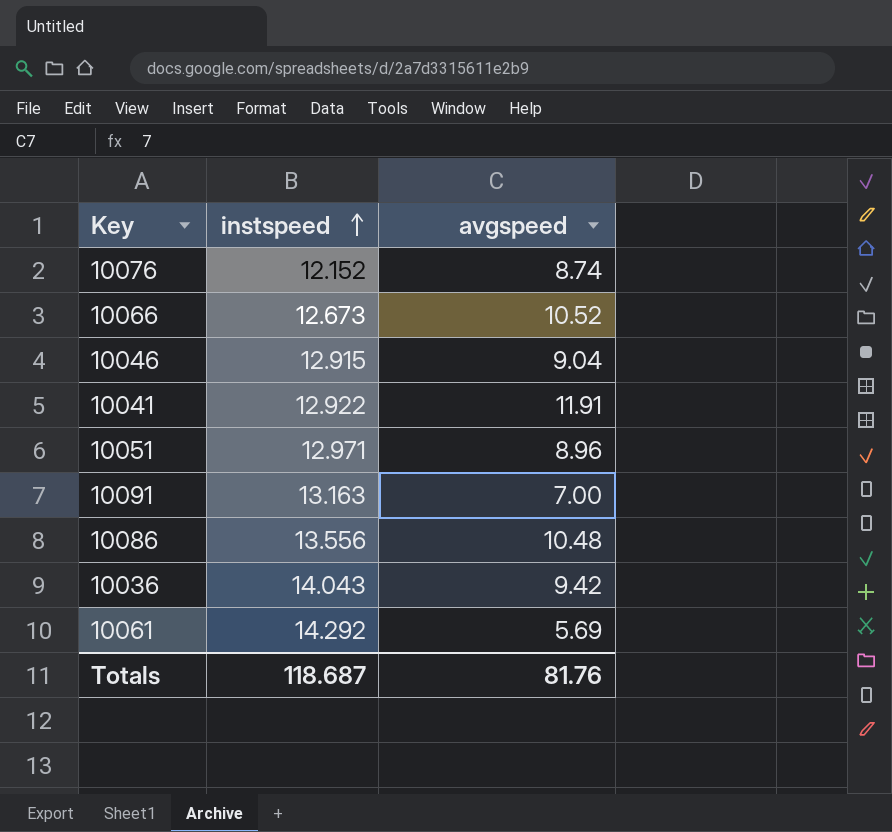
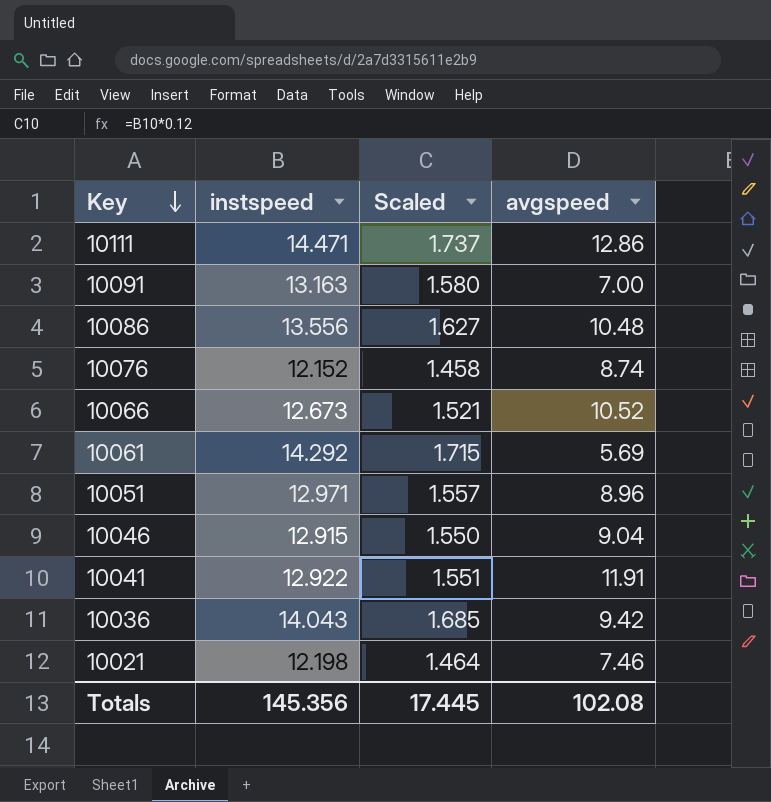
row order: instspeed ascending -> Key descending
column Scaled | formula: none -> [instspeed] * 0.12
row 10111: none -> 14.471 | 1.737 | 12.86
row 10021: none -> 12.198 | 1.464 | 7.46
Totals | instspeed: 118.687 -> 145.356
Totals | avgspeed: 81.76 -> 102.08

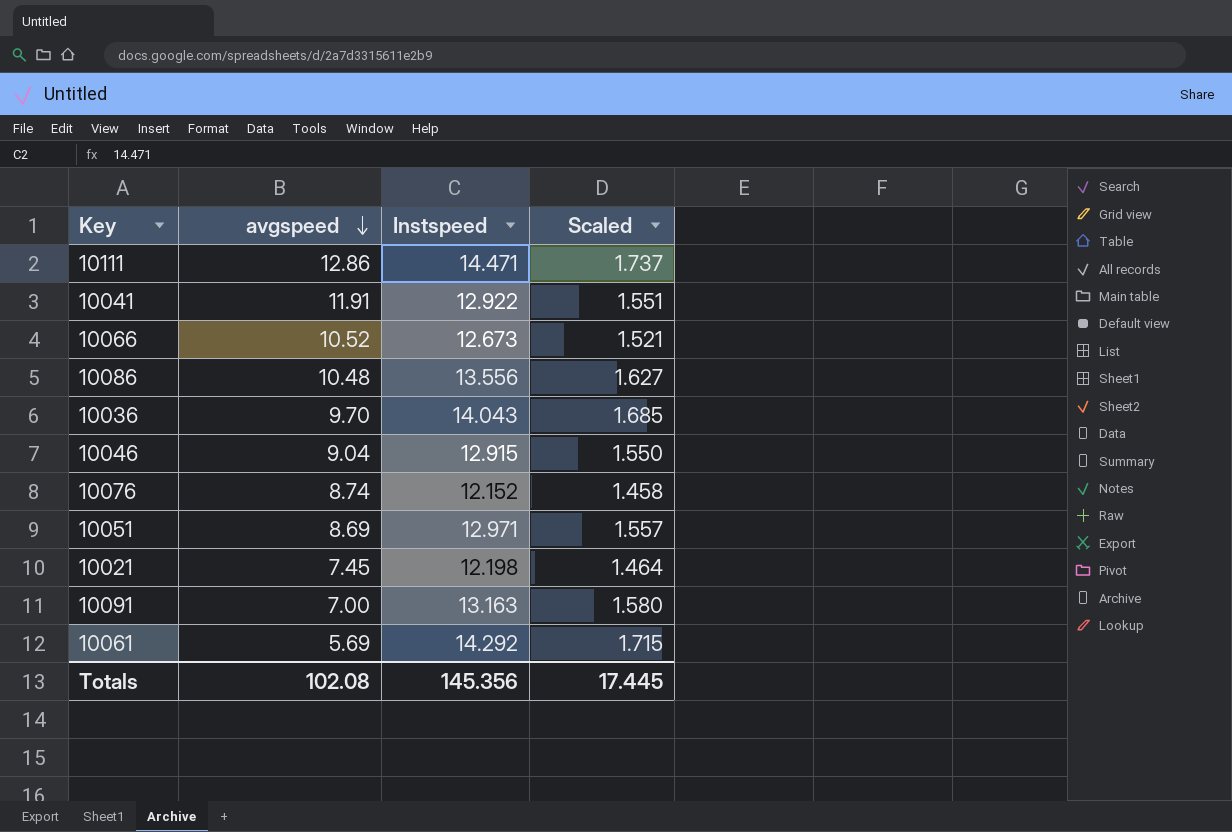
row order: Key descending -> avgspeed descending
column avgspeed | position: 4 -> 2
column name: instspeed -> Instspeed
10036 | avgspeed: 9.42 -> 9.70
10051 | avgspeed: 8.96 -> 8.69
10021 | avgspeed: 7.46 -> 7.45

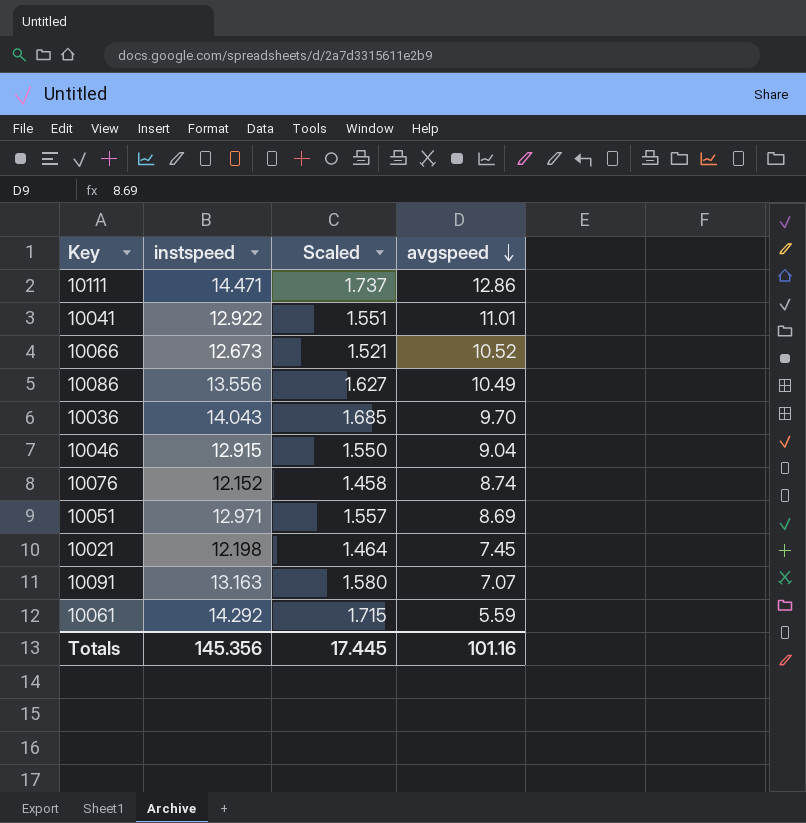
column name: Instspeed -> instspeed
column avgspeed | position: 2 -> 4
10041 | avgspeed: 11.91 -> 11.01
10086 | avgspeed: 10.48 -> 10.49
10091 | avgspeed: 7.00 -> 7.07
10061 | avgspeed: 5.69 -> 5.59
Totals | avgspeed: 102.08 -> 101.16

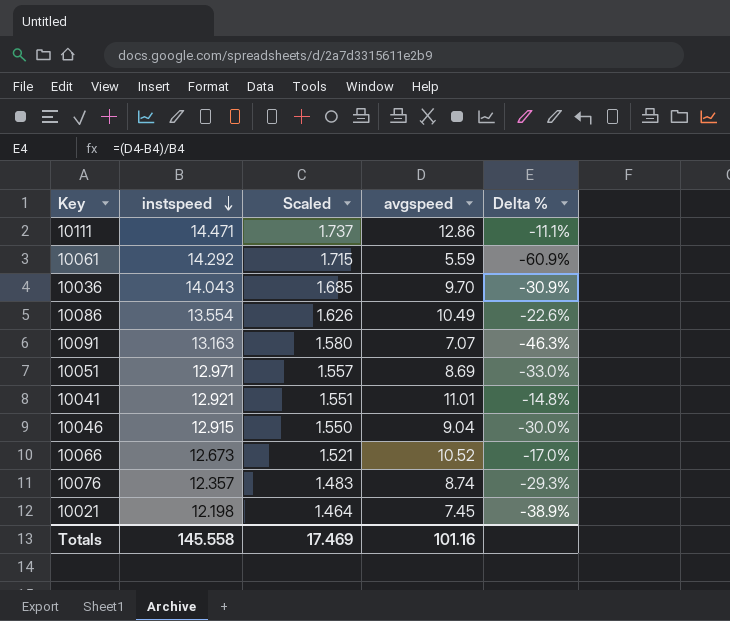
row order: avgspeed descending -> instspeed descending
column Delta % | formula: none -> ([avgspeed] - [instspeed]) / [instspeed]
10086 | instspeed: 13.556 -> 13.554
10086 | Scaled: 1.627 -> 1.626
10041 | instspeed: 12.922 -> 12.921
10076 | instspeed: 12.152 -> 12.357
10076 | Scaled: 1.458 -> 1.483
Totals | instspeed: 145.356 -> 145.558
Totals | Scaled: 17.445 -> 17.469

